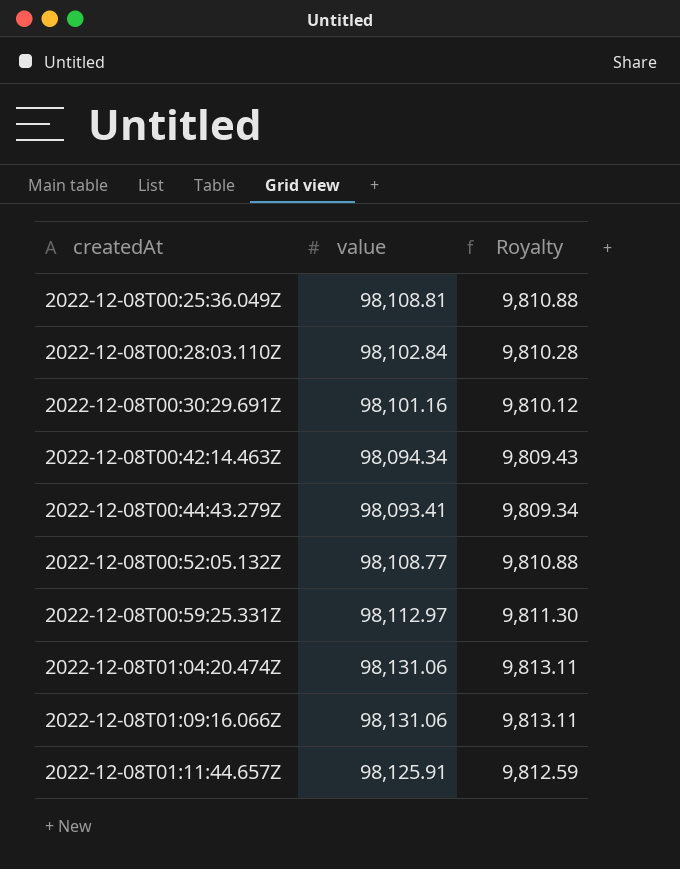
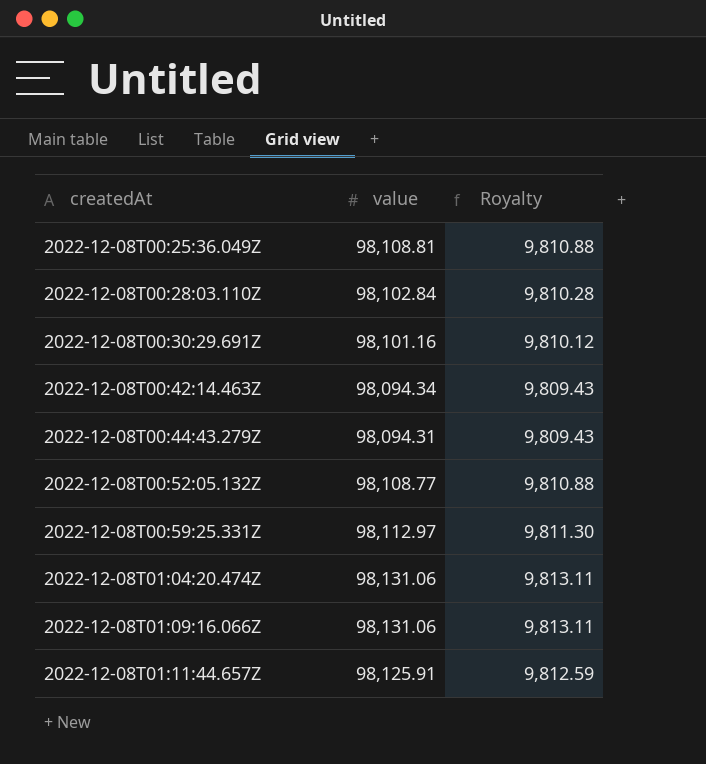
2022-12-08T00:44:43.279Z | value: 98,093.41 -> 98,094.31
2022-12-08T00:44:43.279Z | Royalty: 9,809.34 -> 9,809.43

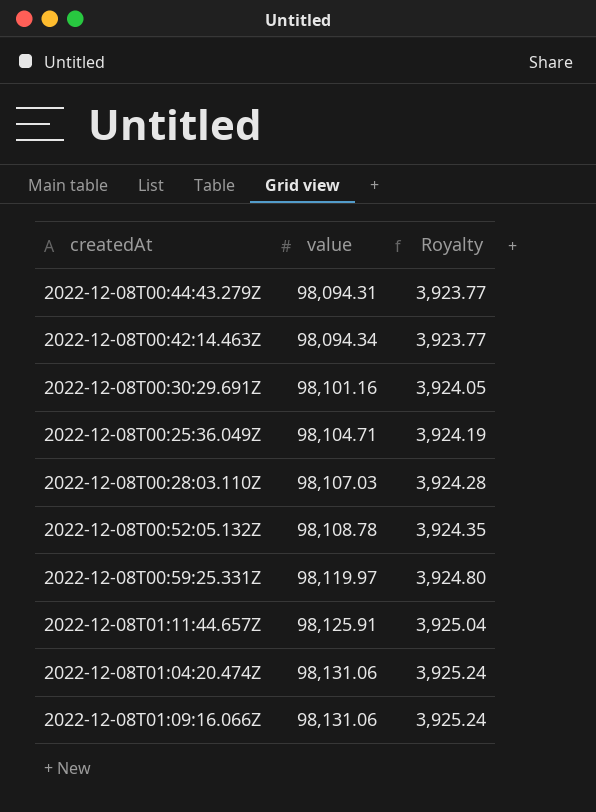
row order: createdAt ascending -> value ascending
column Royalty | formula: [value] * 0.1 -> [value] * 0.04
2022-12-08T00:25:36.049Z | value: 98,108.81 -> 98,104.71
2022-12-08T00:28:03.110Z | value: 98,102.84 -> 98,107.03
2022-12-08T00:52:05.132Z | value: 98,108.77 -> 98,108.78
2022-12-08T00:59:25.331Z | value: 98,112.97 -> 98,119.97

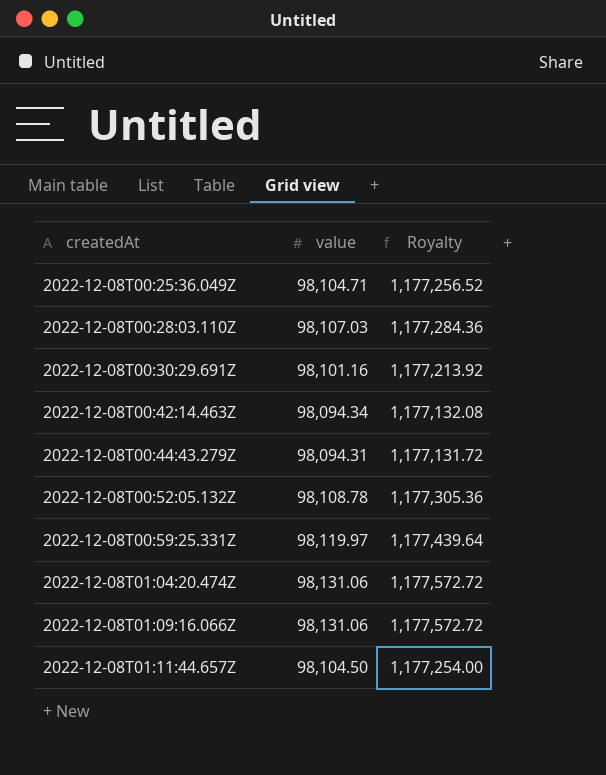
row order: value ascending -> createdAt ascending
column Royalty | formula: [value] * 0.04 -> [value] * 12
2022-12-08T01:11:44.657Z | value: 98,125.91 -> 98,104.50

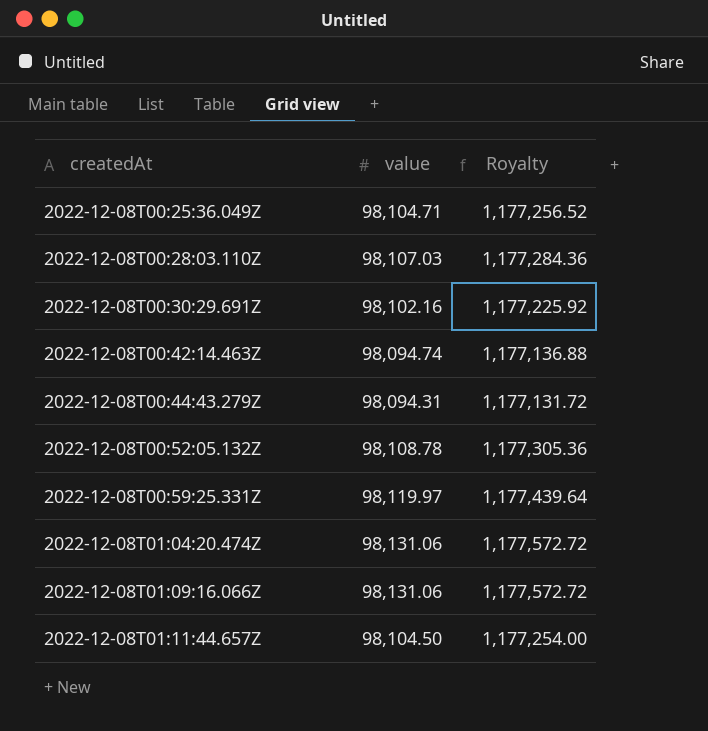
2022-12-08T00:30:29.691Z | value: 98,101.16 -> 98,102.16
2022-12-08T00:30:29.691Z | Royalty: 1,177,213.92 -> 1,177,225.92
2022-12-08T00:42:14.463Z | value: 98,094.34 -> 98,094.74
2022-12-08T00:42:14.463Z | Royalty: 1,177,132.08 -> 1,177,136.88

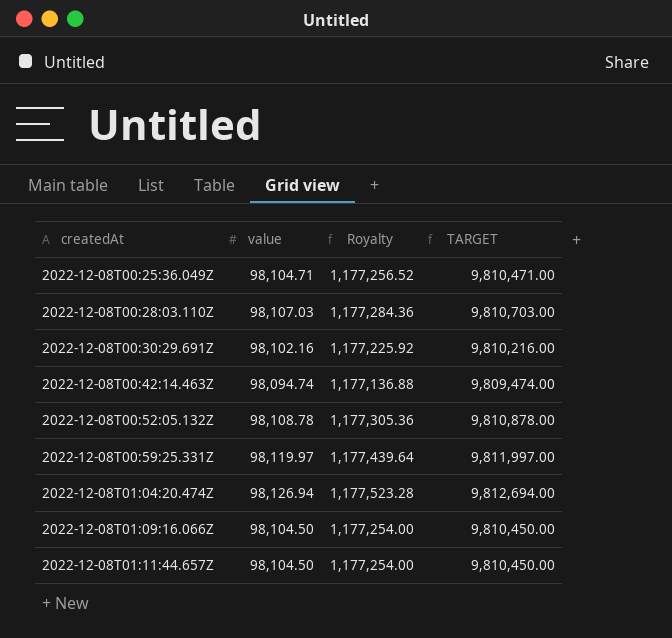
column TARGET | formula: none -> [value] * 100
row 2022-12-08T00:44:43.279Z: 98,094.31 | 1,177,131.72 -> none
2022-12-08T01:04:20.474Z | value: 98,131.06 -> 98,126.94
2022-12-08T01:04:20.474Z | Royalty: 1,177,572.72 -> 1,177,523.28
2022-12-08T01:09:16.066Z | value: 98,131.06 -> 98,104.50
2022-12-08T01:09:16.066Z | Royalty: 1,177,572.72 -> 1,177,254.00

